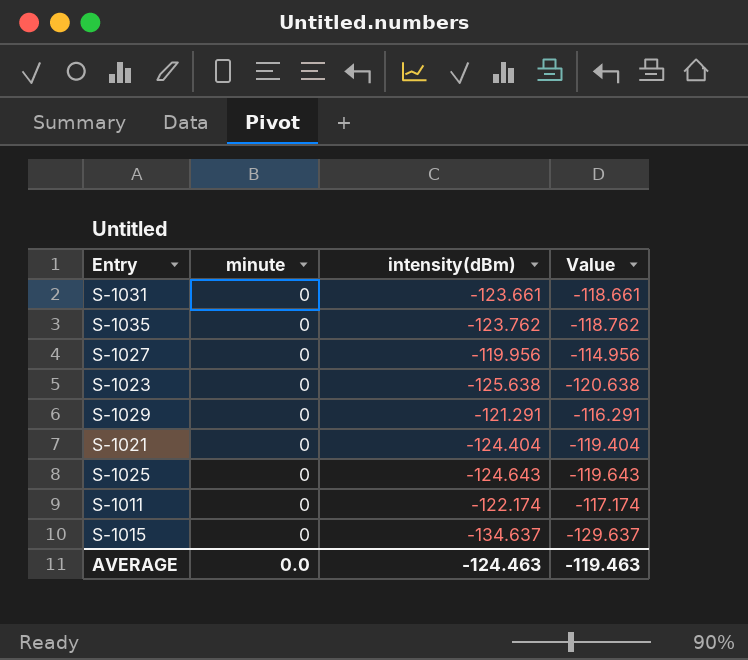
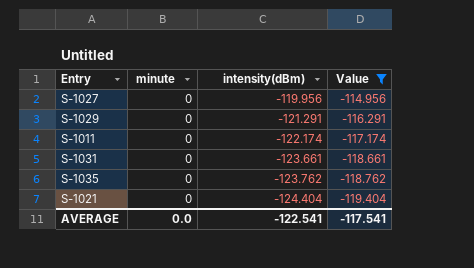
filter: none -> Value >= -119.404
row order: none -> intensity(dBm) descending
AVERAGE | intensity(dBm): -124.463 -> -122.541
AVERAGE | Value: -119.463 -> -117.541

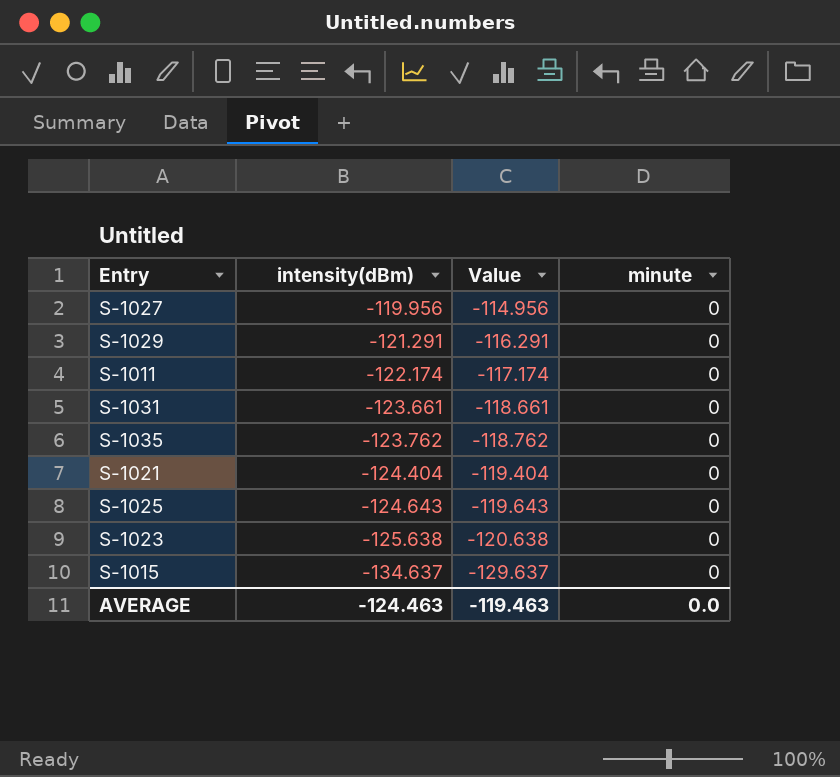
filter: Value >= -119.404 -> none
column minute | position: 2 -> 4
AVERAGE | intensity(dBm): -122.541 -> -124.463
AVERAGE | Value: -117.541 -> -119.463

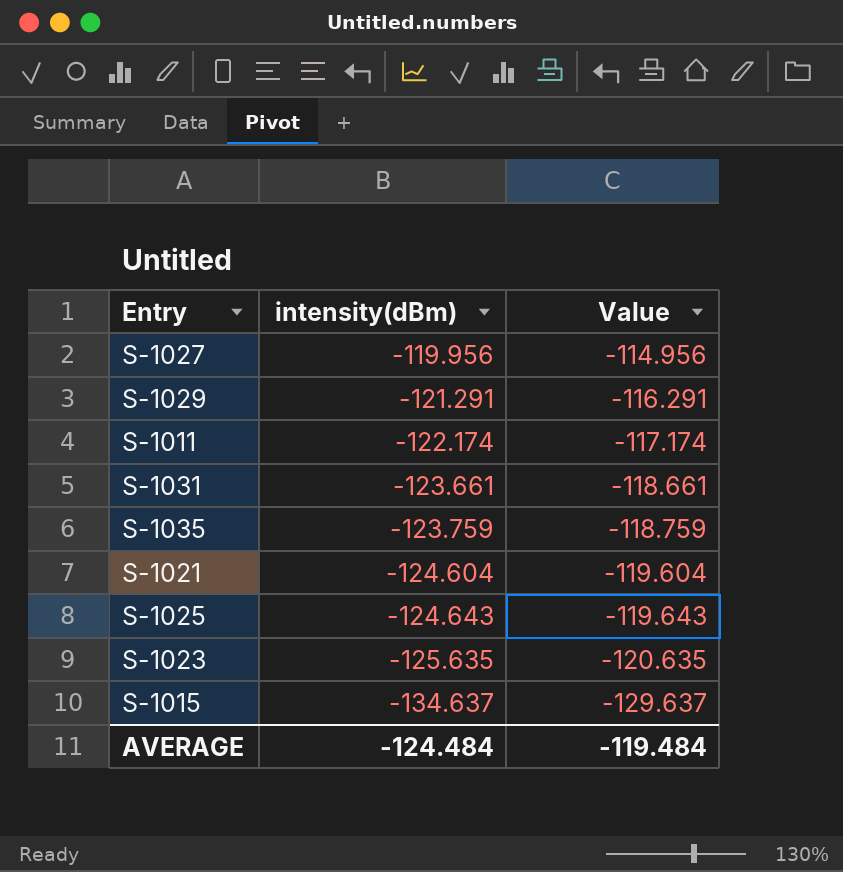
column minute | position: 4 -> none
S-1035 | intensity(dBm): -123.762 -> -123.759
S-1035 | Value: -118.762 -> -118.759
S-1021 | intensity(dBm): -124.404 -> -124.604
S-1021 | Value: -119.404 -> -119.604
S-1023 | intensity(dBm): -125.638 -> -125.635
S-1023 | Value: -120.638 -> -120.635
AVERAGE | intensity(dBm): -124.463 -> -124.484
AVERAGE | Value: -119.463 -> -119.484

